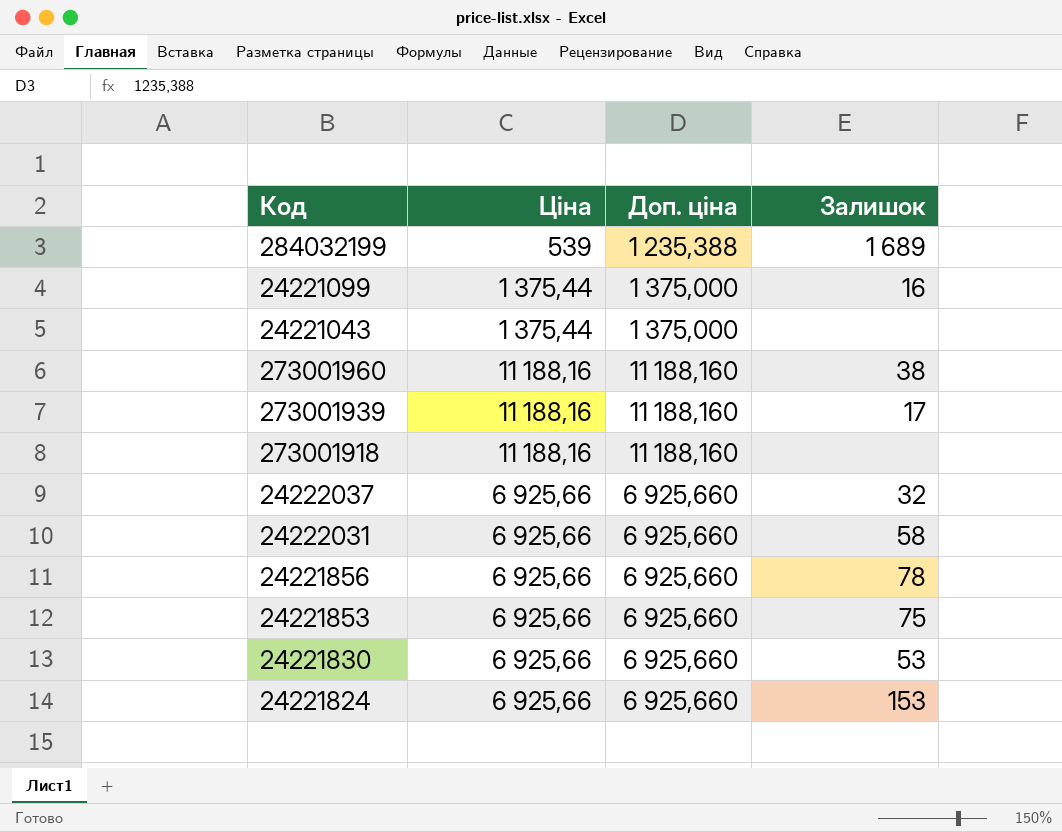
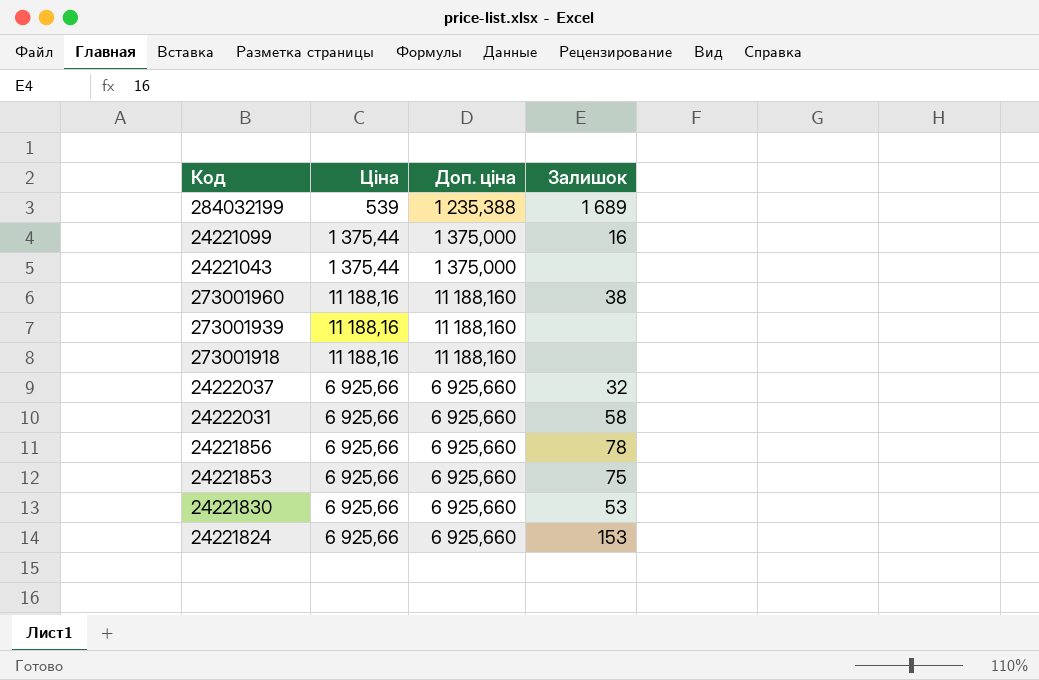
273001939 | Залишок: 17 -> none

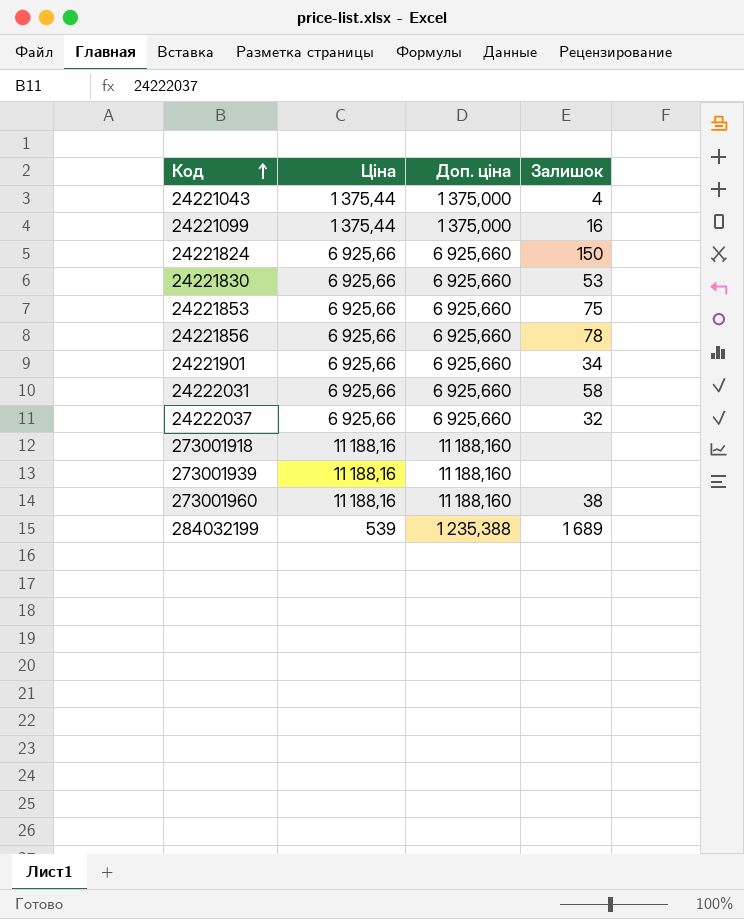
row order: none -> Код ascending
24221043 | Залишок: none -> 4
24221824 | Залишок: 153 -> 150
row 24221901: none -> 6 925,66 | 6 925,660 | 34

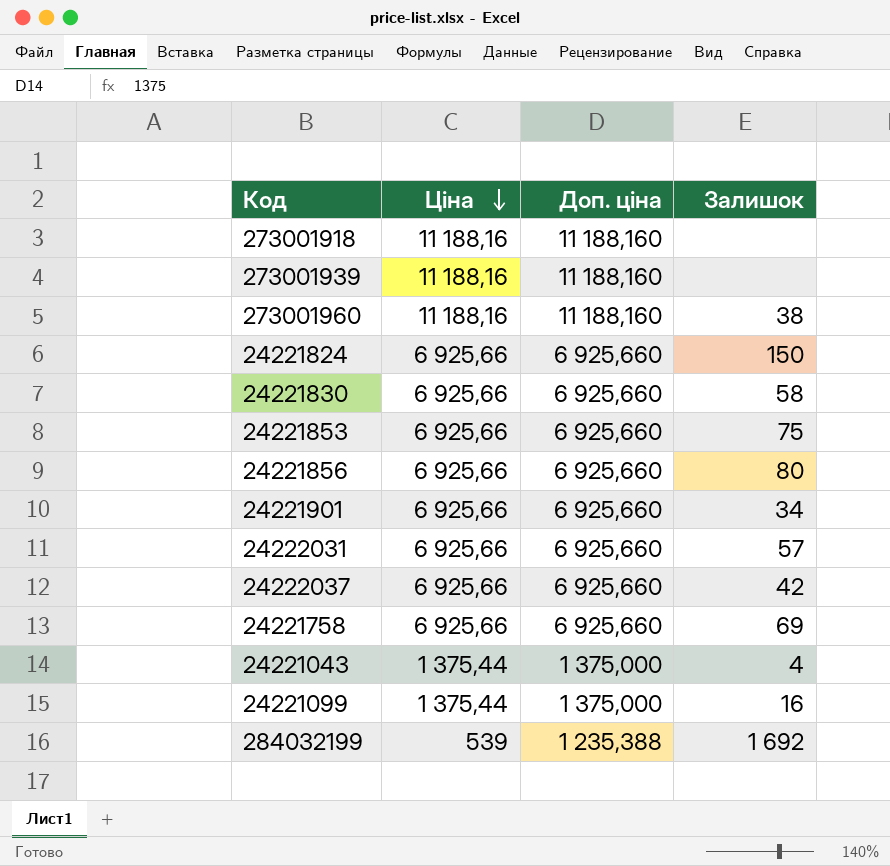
row order: Код ascending -> Ціна descending
24221830 | Залишок: 53 -> 58
24221856 | Залишок: 78 -> 80
24222031 | Залишок: 58 -> 57
24222037 | Залишок: 32 -> 42
row 24221758: none -> 6 925,66 | 6 925,660 | 69
284032199 | Залишок: 1 689 -> 1 692

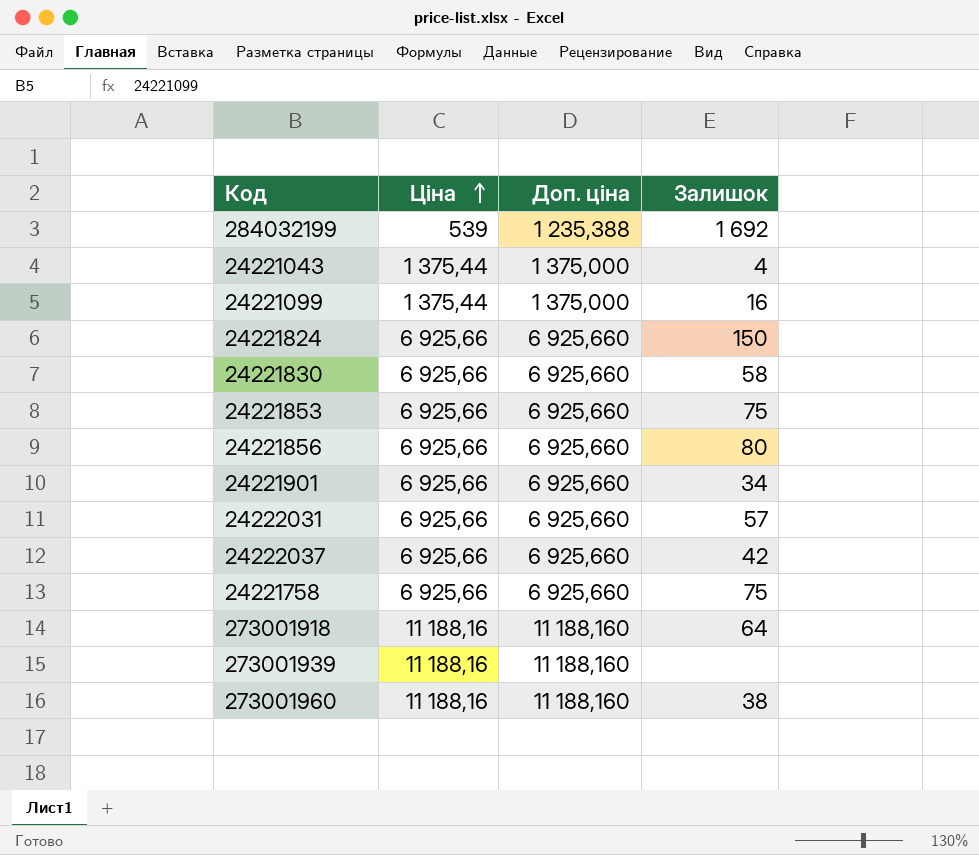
row order: Ціна descending -> Ціна ascending
24221758 | Залишок: 69 -> 75
273001918 | Залишок: none -> 64

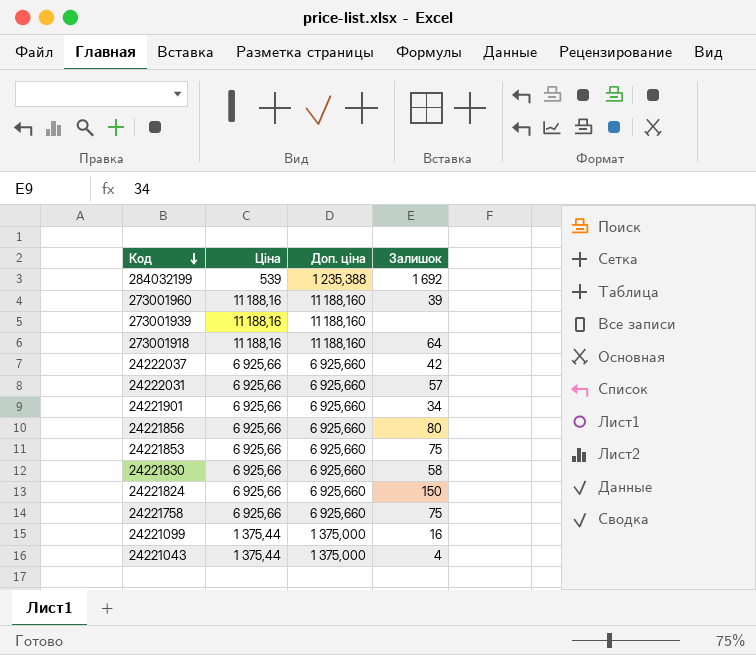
row order: Ціна ascending -> Код descending
273001960 | Залишок: 38 -> 39

